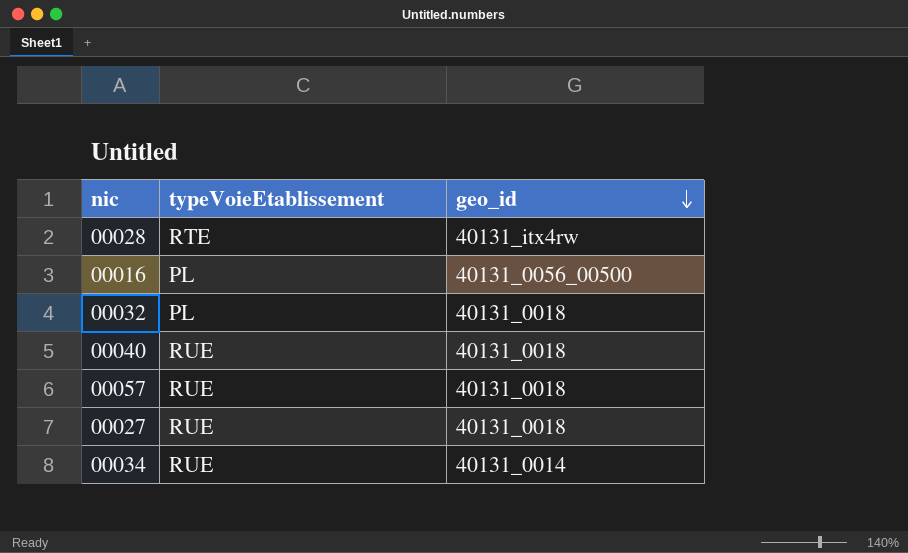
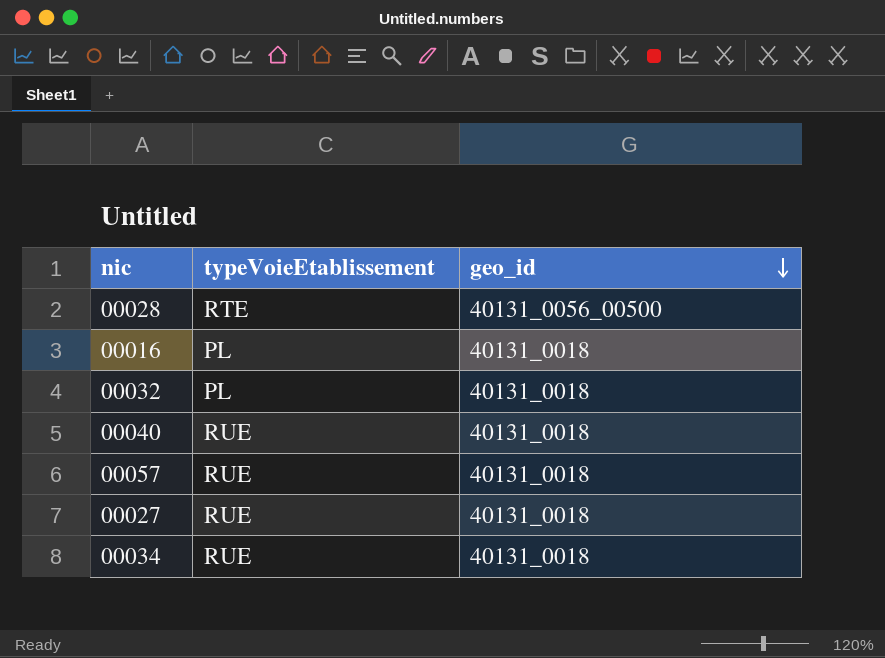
00028 | geo_id: 40131_itx4rw -> 40131_0056_00500
00016 | geo_id: 40131_0056_00500 -> 40131_0018
00034 | geo_id: 40131_0014 -> 40131_0018

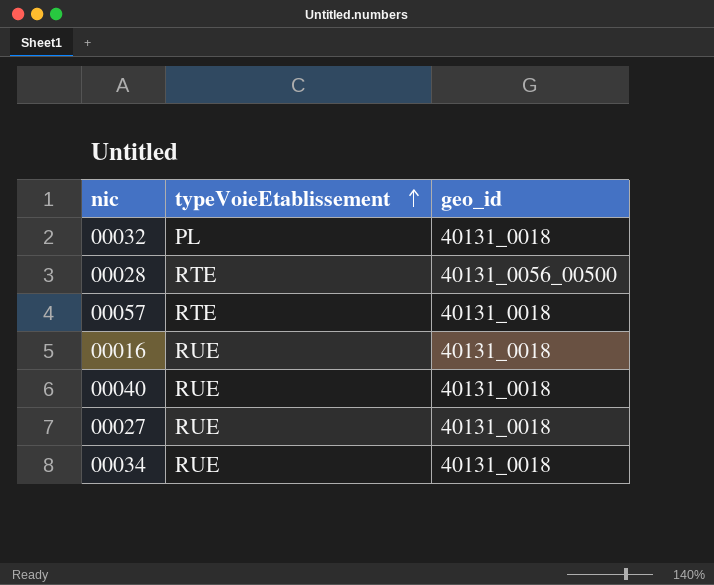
row order: geo_id descending -> typeVoieEtablissement ascending
00057 | typeVoieEtablissement: RUE -> RTE
00016 | typeVoieEtablissement: PL -> RUE

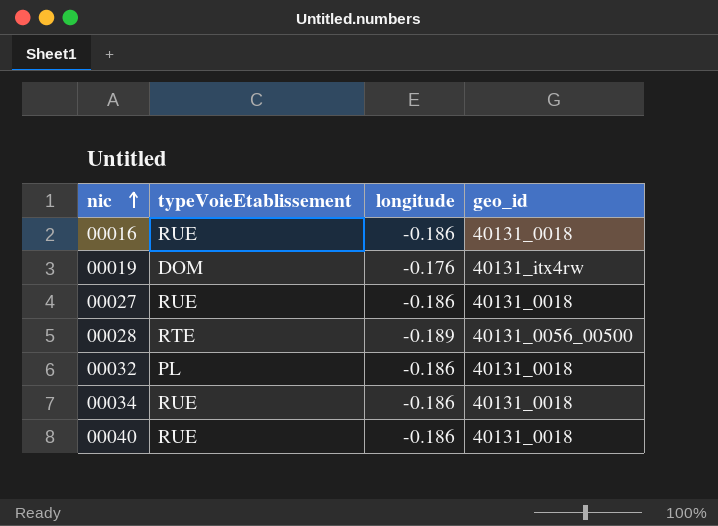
row order: typeVoieEtablissement ascending -> nic ascending
column longitude | position: none -> 3
row 00057: RTE | 40131_0018 -> none
row 00019: none -> DOM | -0.176 | 40131_itx4rw

